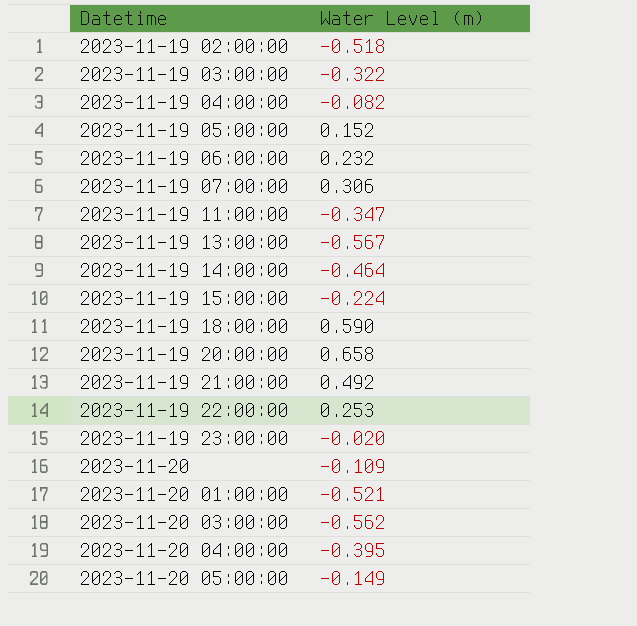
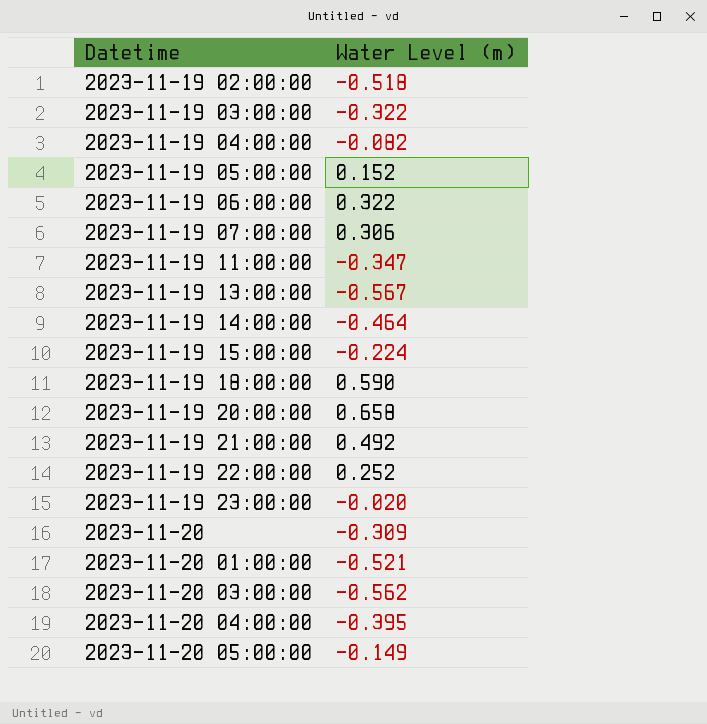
2023-11-19 06:00:00 | Water Level (m): 0.232 -> 0.322
2023-11-19 22:00:00 | Water Level (m): 0.253 -> 0.252
2023-11-20 | Water Level (m): -0.109 -> -0.309

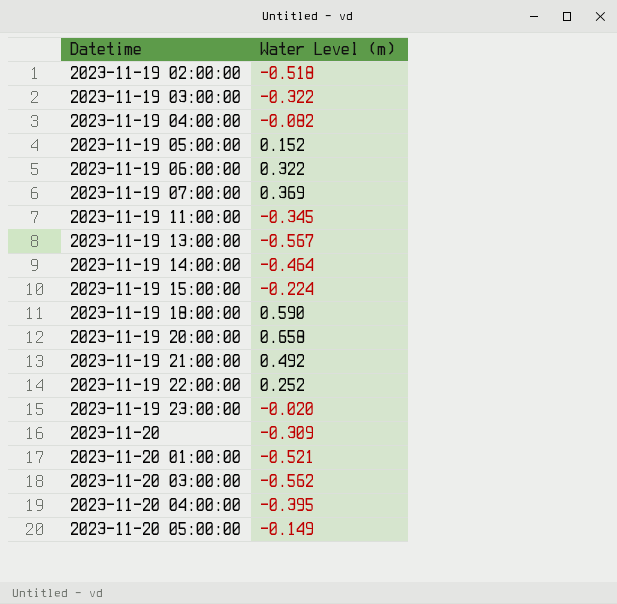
2023-11-19 07:00:00 | Water Level (m): 0.306 -> 0.369
2023-11-19 11:00:00 | Water Level (m): -0.347 -> -0.345

